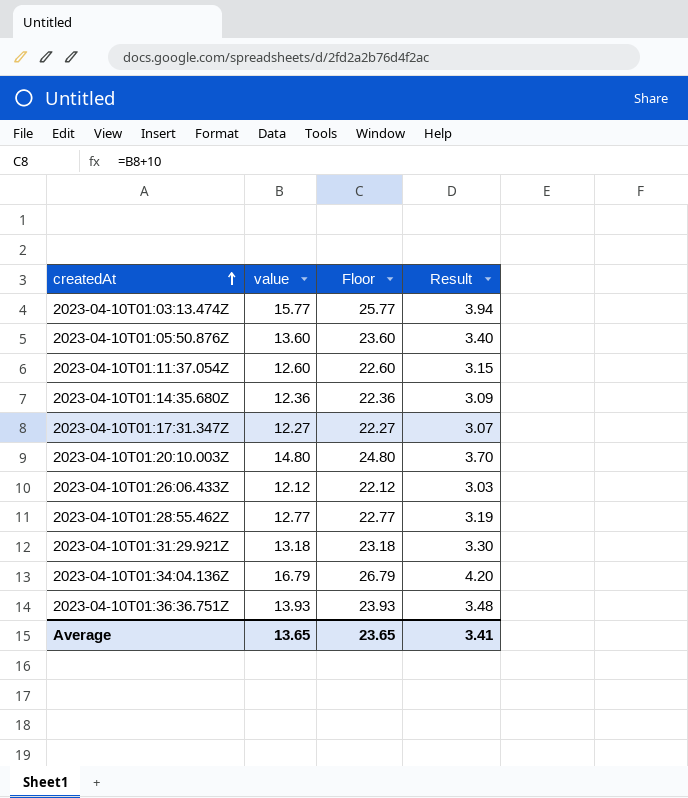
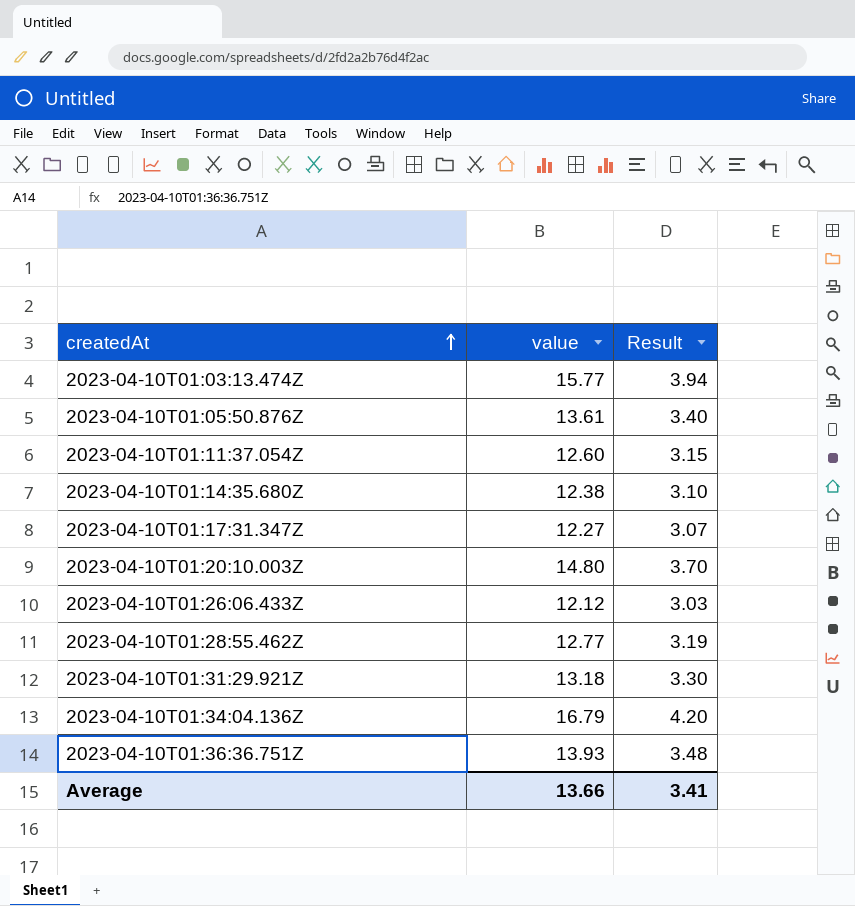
column Floor | formula: [value] + 10 -> none
2023-04-10T01:05:50.876Z | value: 13.60 -> 13.61
2023-04-10T01:14:35.680Z | value: 12.36 -> 12.38
2023-04-10T01:14:35.680Z | Result: 3.09 -> 3.10
Average | value: 13.65 -> 13.66

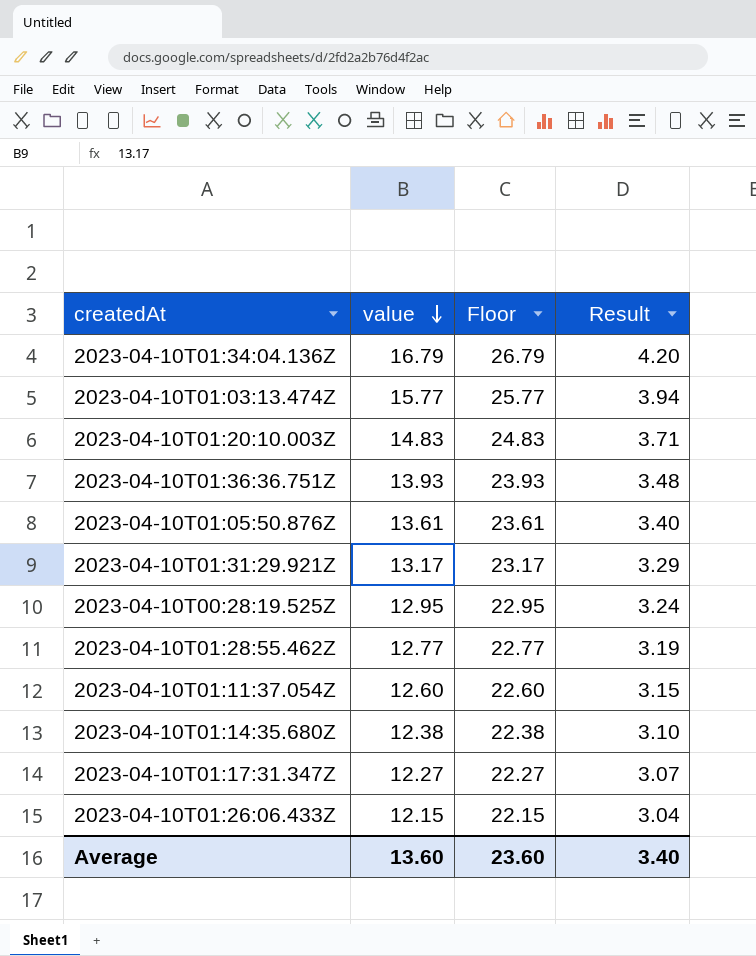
row order: createdAt ascending -> value descending
column Floor | formula: none -> [value] + 10
2023-04-10T01:20:10.003Z | value: 14.80 -> 14.83
2023-04-10T01:20:10.003Z | Result: 3.70 -> 3.71
2023-04-10T01:31:29.921Z | value: 13.18 -> 13.17
2023-04-10T01:31:29.921Z | Result: 3.30 -> 3.29
row 2023-04-10T00:28:19.525Z: none -> 12.95 | 22.95 | 3.24
2023-04-10T01:26:06.433Z | value: 12.12 -> 12.15
2023-04-10T01:26:06.433Z | Result: 3.03 -> 3.04
Average | value: 13.66 -> 13.60
Average | Result: 3.41 -> 3.40

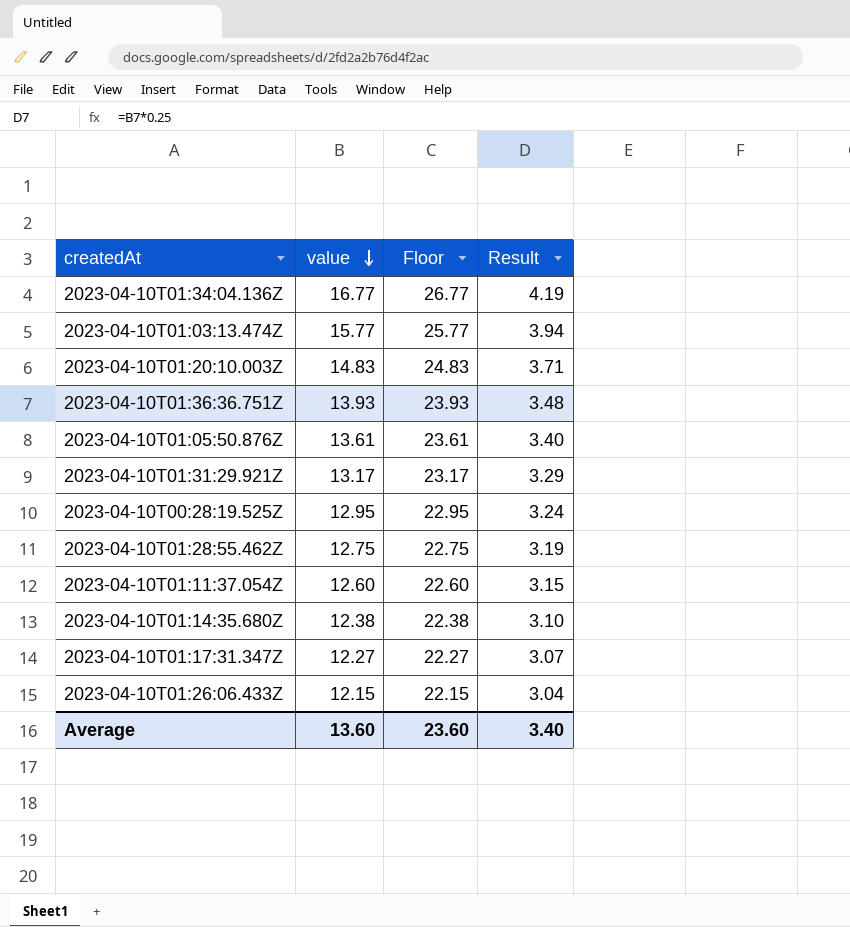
2023-04-10T01:34:04.136Z | value: 16.79 -> 16.77
2023-04-10T01:34:04.136Z | Floor: 26.79 -> 26.77
2023-04-10T01:34:04.136Z | Result: 4.20 -> 4.19
2023-04-10T01:28:55.462Z | value: 12.77 -> 12.75
2023-04-10T01:28:55.462Z | Floor: 22.77 -> 22.75

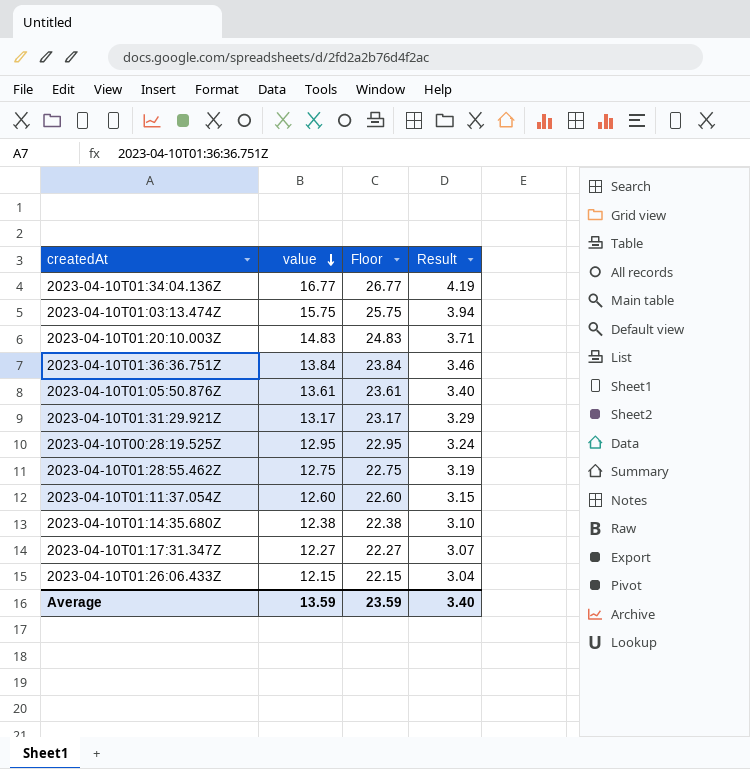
2023-04-10T01:03:13.474Z | value: 15.77 -> 15.75
2023-04-10T01:03:13.474Z | Floor: 25.77 -> 25.75
2023-04-10T01:36:36.751Z | value: 13.93 -> 13.84
2023-04-10T01:36:36.751Z | Floor: 23.93 -> 23.84
2023-04-10T01:36:36.751Z | Result: 3.48 -> 3.46
Average | value: 13.60 -> 13.59
Average | Floor: 23.60 -> 23.59

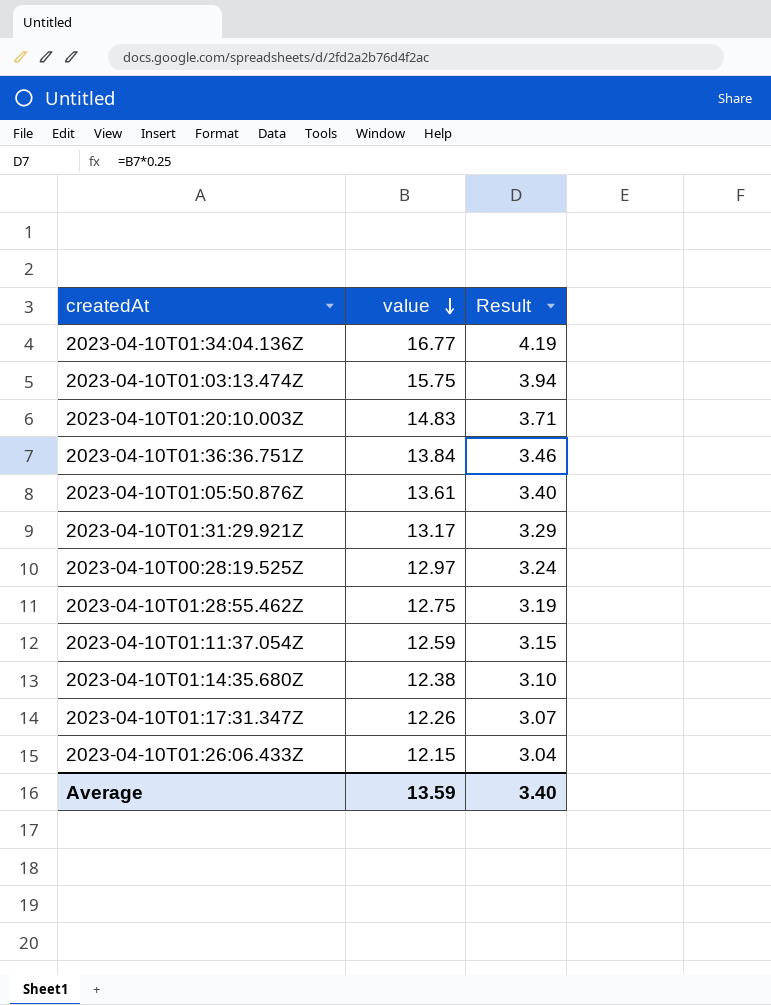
column Floor | formula: [value] + 10 -> none
2023-04-10T00:28:19.525Z | value: 12.95 -> 12.97
2023-04-10T01:11:37.054Z | value: 12.60 -> 12.59
2023-04-10T01:17:31.347Z | value: 12.27 -> 12.26

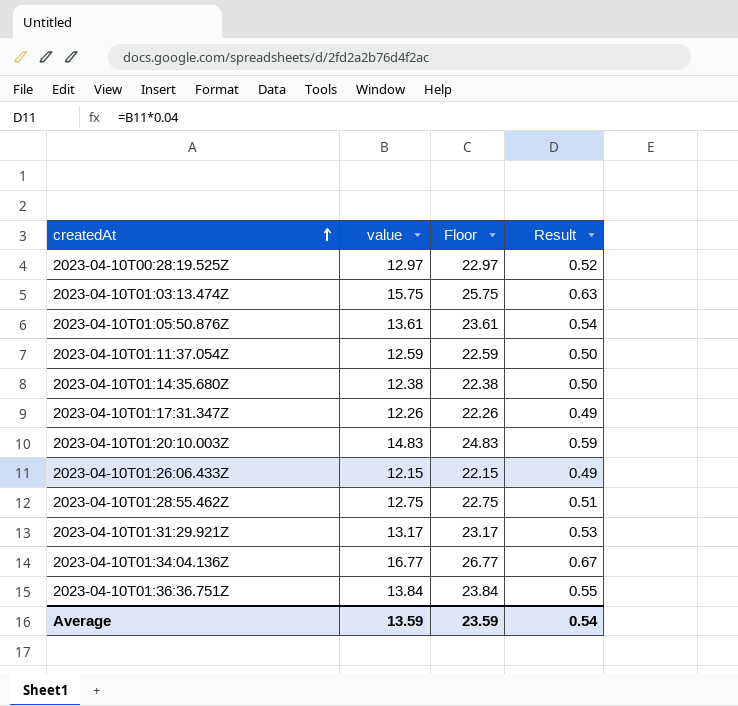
row order: value descending -> createdAt ascending
column Floor | formula: none -> [value] + 10
column Result | formula: [value] * 0.25 -> [value] * 0.04
Average | Result: 3.40 -> 0.54

